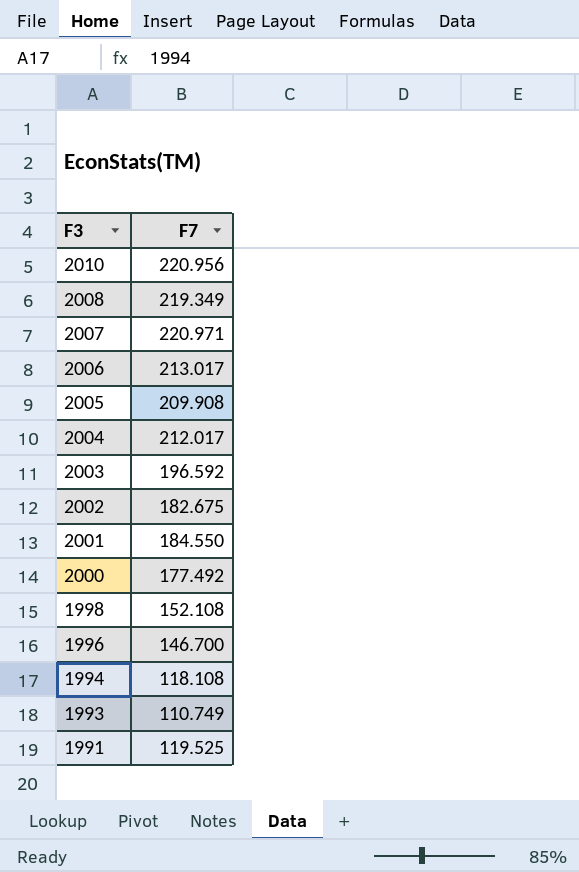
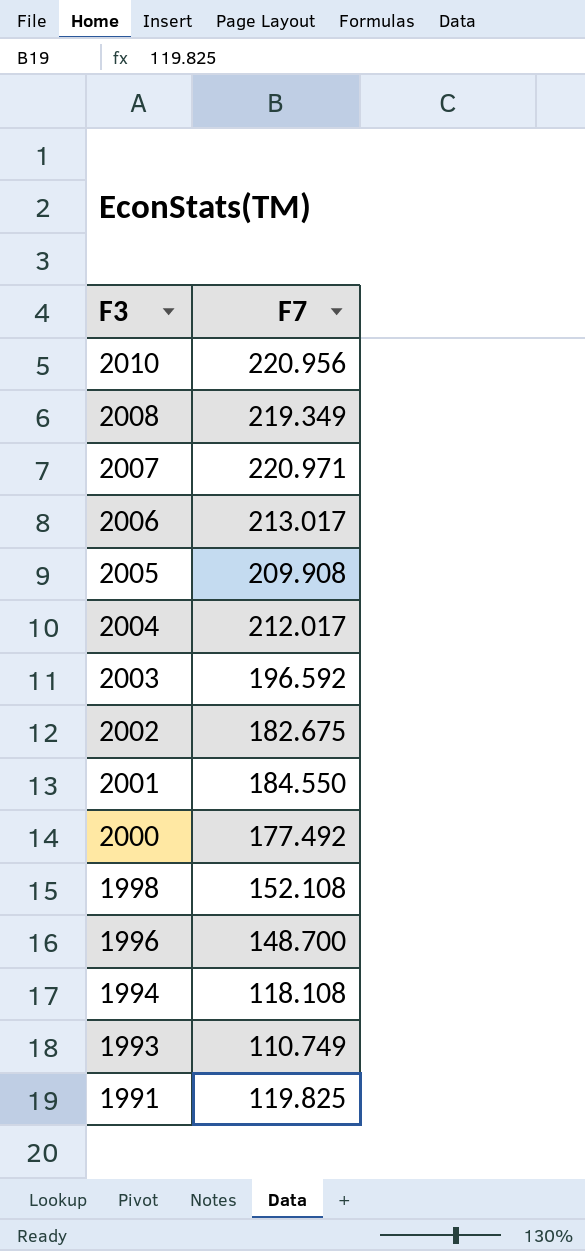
1996 | F7: 146.700 -> 148.700
1991 | F7: 119.525 -> 119.825

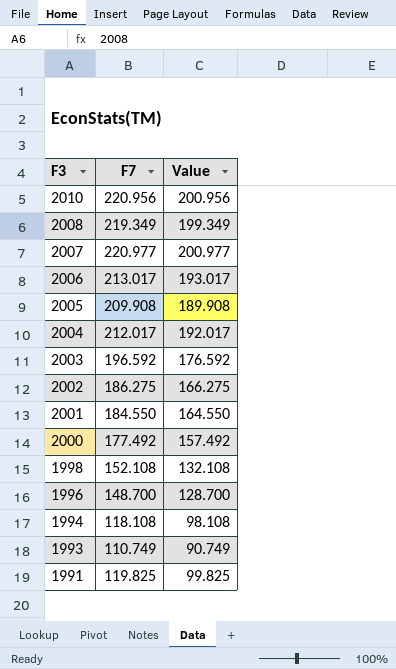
column Value | formula: none -> [F7] - 20
2007 | F7: 220.971 -> 220.977
2002 | F7: 182.675 -> 186.275

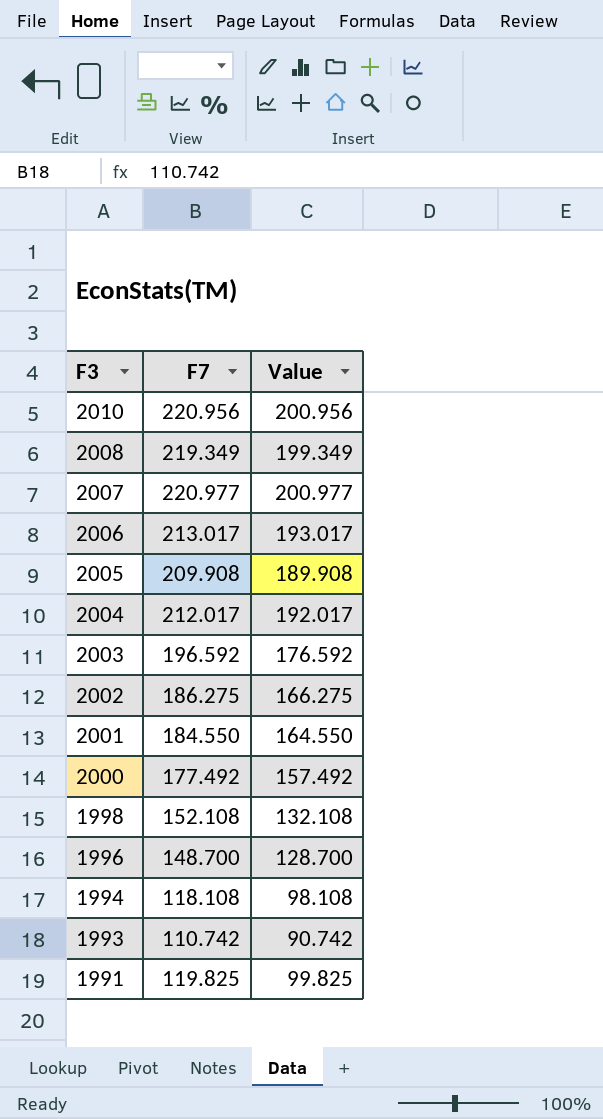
1993 | F7: 110.749 -> 110.742
1993 | Value: 90.749 -> 90.742

